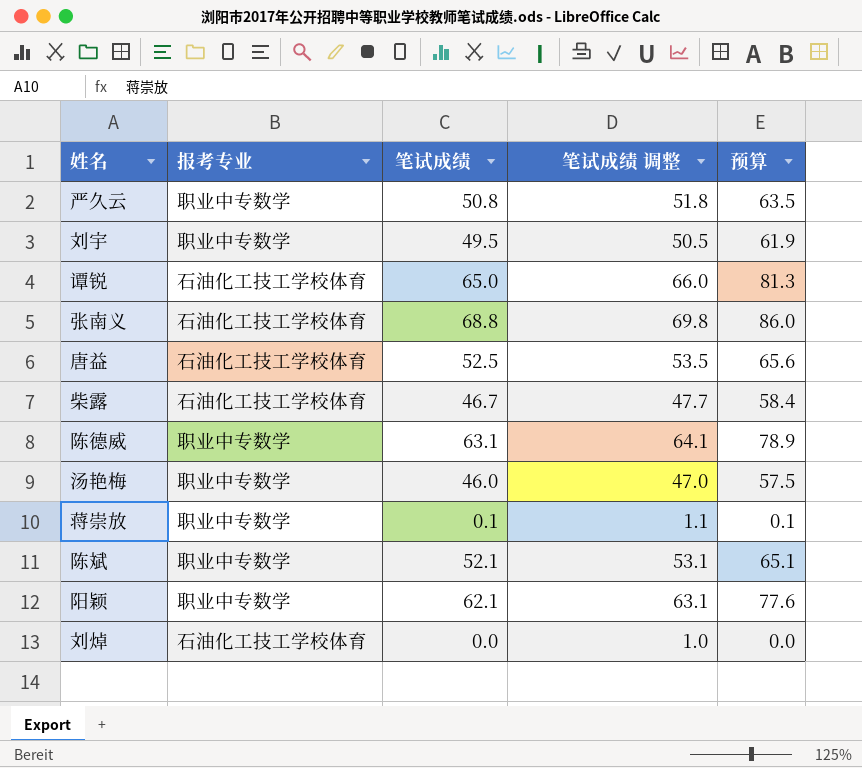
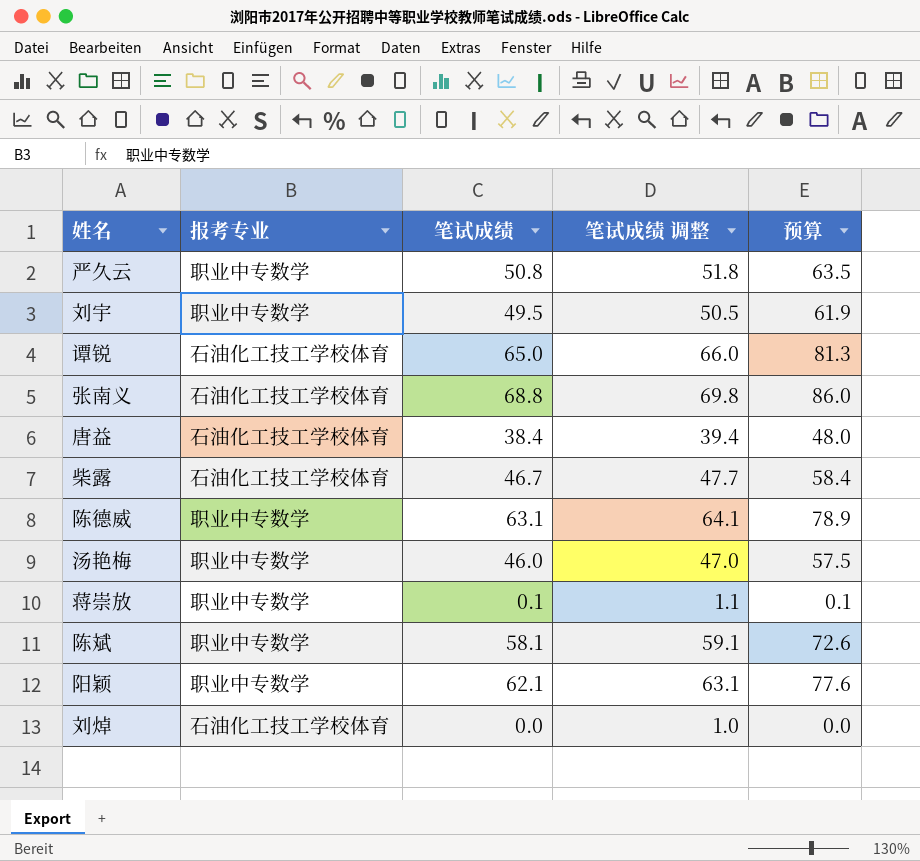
唐益 | 笔试成绩: 52.5 -> 38.4
唐益 | 笔试成绩 调整: 53.5 -> 39.4
唐益 | 预算: 65.6 -> 48.0
陈斌 | 笔试成绩: 52.1 -> 58.1
陈斌 | 笔试成绩 调整: 53.1 -> 59.1
陈斌 | 预算: 65.1 -> 72.6

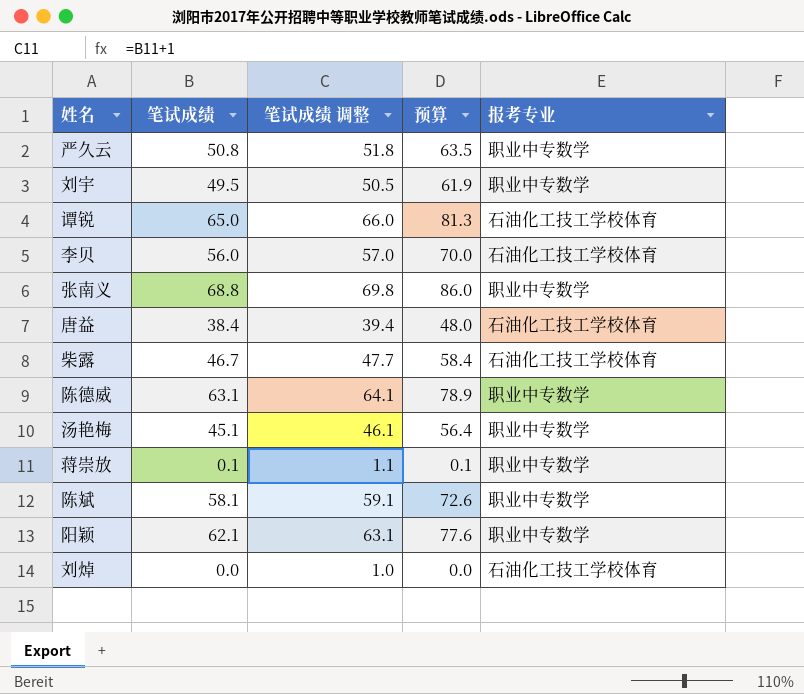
column 报考专业 | position: 2 -> 5
row 李贝: none -> 56.0 | 57.0 | 70.0 | 石油化工技工学校体育
张南义 | 报考专业: 石油化工技工学校体育 -> 职业中专数学
汤艳梅 | 笔试成绩: 46.0 -> 45.1
汤艳梅 | 笔试成绩 调整: 47.0 -> 46.1
汤艳梅 | 预算: 57.5 -> 56.4

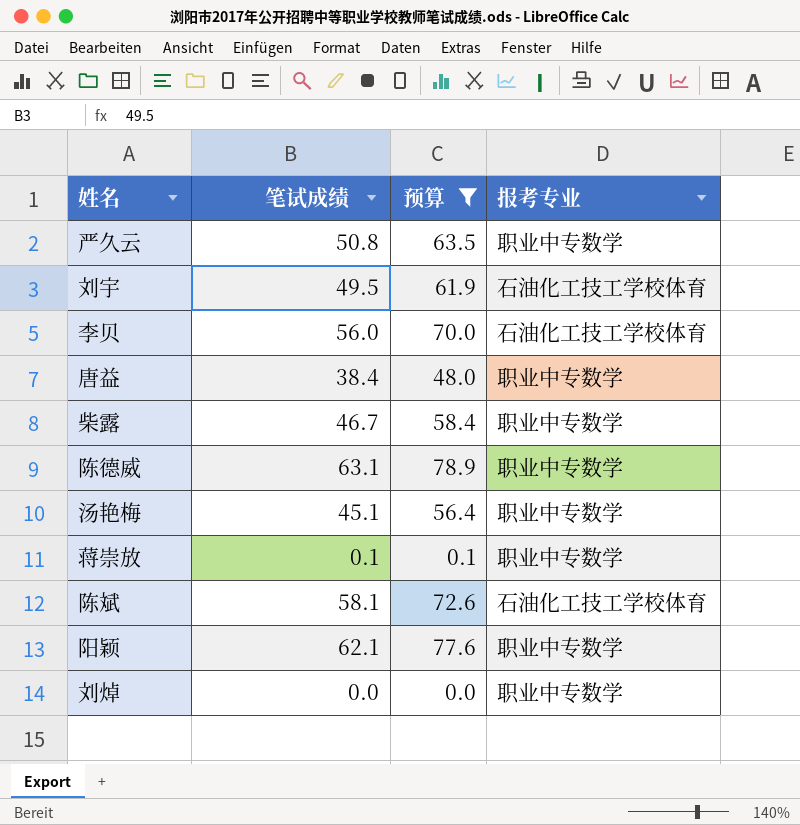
filter: none -> 预算 <= 78.9
column 笔试成绩 调整 | formula: [笔试成绩] + 1 -> none
刘宇 | 报考专业: 职业中专数学 -> 石油化工技工学校体育
唐益 | 报考专业: 石油化工技工学校体育 -> 职业中专数学
柴露 | 报考专业: 石油化工技工学校体育 -> 职业中专数学
陈斌 | 报考专业: 职业中专数学 -> 石油化工技工学校体育
刘焯 | 报考专业: 石油化工技工学校体育 -> 职业中专数学

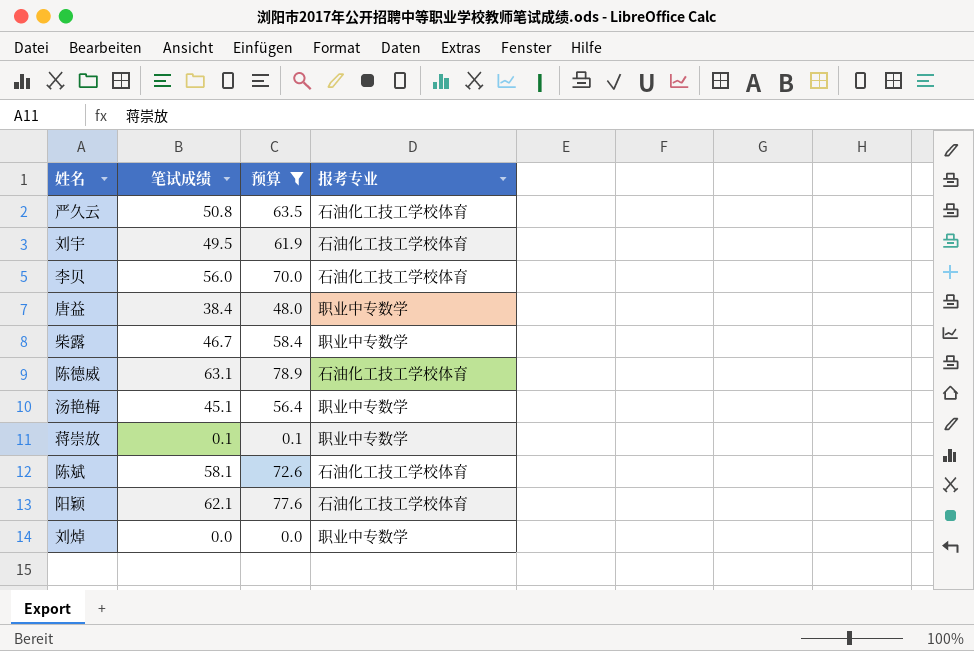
严久云 | 报考专业: 职业中专数学 -> 石油化工技工学校体育
陈德威 | 报考专业: 职业中专数学 -> 石油化工技工学校体育
阳颖 | 报考专业: 职业中专数学 -> 石油化工技工学校体育

